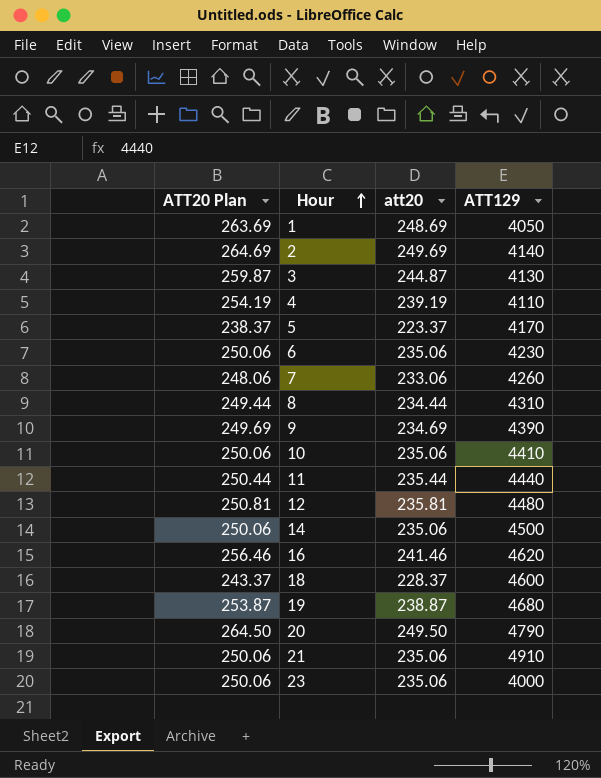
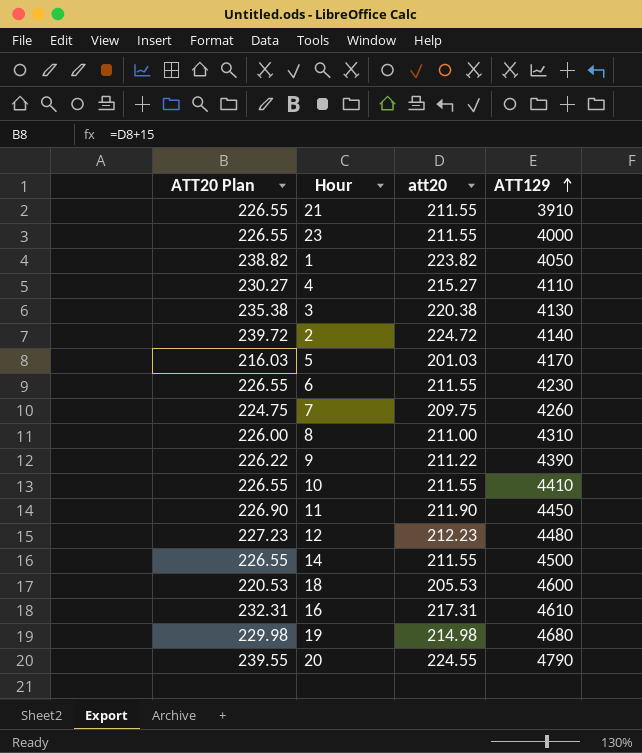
row order: Hour ascending -> ATT129 ascending
21 | ATT20 Plan: 250.06 -> 226.55
21 | att20: 235.06 -> 211.55
21 | ATT129: 4910 -> 3910
23 | ATT20 Plan: 250.06 -> 226.55
23 | att20: 235.06 -> 211.55
1 | ATT20 Plan: 263.69 -> 238.82
1 | att20: 248.69 -> 223.82
4 | ATT20 Plan: 254.19 -> 230.27
4 | att20: 239.19 -> 215.27
3 | ATT20 Plan: 259.87 -> 235.38
3 | att20: 244.87 -> 220.38
2 | ATT20 Plan: 264.69 -> 239.72
2 | att20: 249.69 -> 224.72
5 | ATT20 Plan: 238.37 -> 216.03
5 | att20: 223.37 -> 201.03
6 | ATT20 Plan: 250.06 -> 226.55
6 | att20: 235.06 -> 211.55
7 | ATT20 Plan: 248.06 -> 224.75
7 | att20: 233.06 -> 209.75
8 | ATT20 Plan: 249.44 -> 226.00
8 | att20: 234.44 -> 211.00
9 | ATT20 Plan: 249.69 -> 226.22
9 | att20: 234.69 -> 211.22
10 | ATT20 Plan: 250.06 -> 226.55
10 | att20: 235.06 -> 211.55
11 | ATT20 Plan: 250.44 -> 226.90
11 | att20: 235.44 -> 211.90
11 | ATT129: 4440 -> 4450
12 | ATT20 Plan: 250.81 -> 227.23
12 | att20: 235.81 -> 212.23
14 | ATT20 Plan: 250.06 -> 226.55
14 | att20: 235.06 -> 211.55
18 | ATT20 Plan: 243.37 -> 220.53
18 | att20: 228.37 -> 205.53
16 | ATT20 Plan: 256.46 -> 232.31
16 | att20: 241.46 -> 217.31
16 | ATT129: 4620 -> 4610
19 | ATT20 Plan: 253.87 -> 229.98
19 | att20: 238.87 -> 214.98
20 | ATT20 Plan: 264.50 -> 239.55
20 | att20: 249.50 -> 224.55

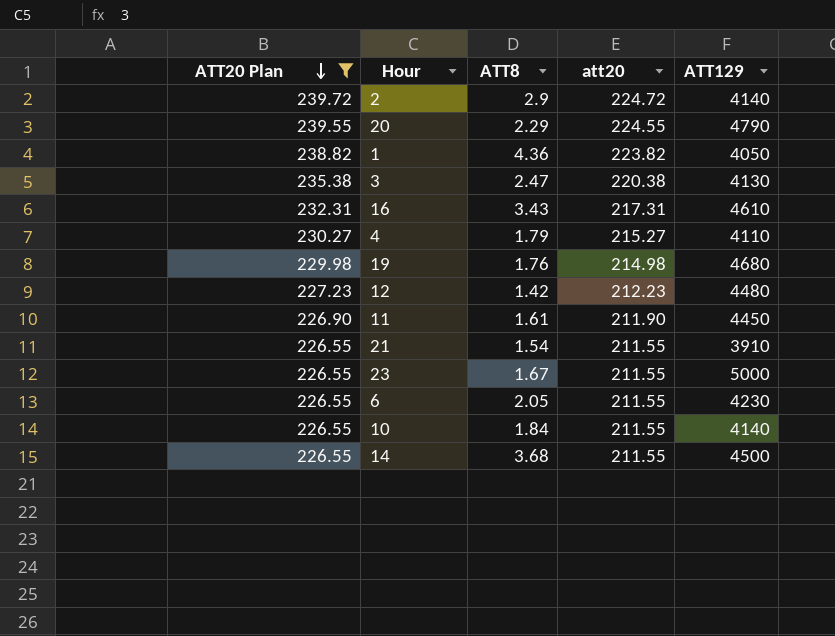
filter: none -> ATT20 Plan >= 226.55
row order: ATT129 ascending -> ATT20 Plan descending
column ATT8 | position: none -> 3
23 | ATT129: 4000 -> 5000
10 | ATT129: 4410 -> 4140

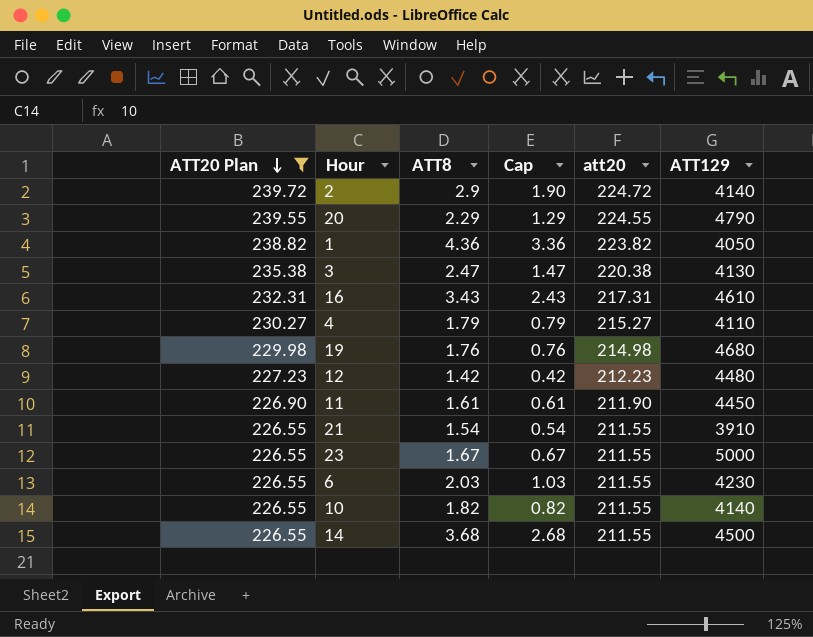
column Cap | formula: none -> [ATT8] - 1
6 | ATT8: 2.05 -> 2.03
10 | ATT8: 1.84 -> 1.82

